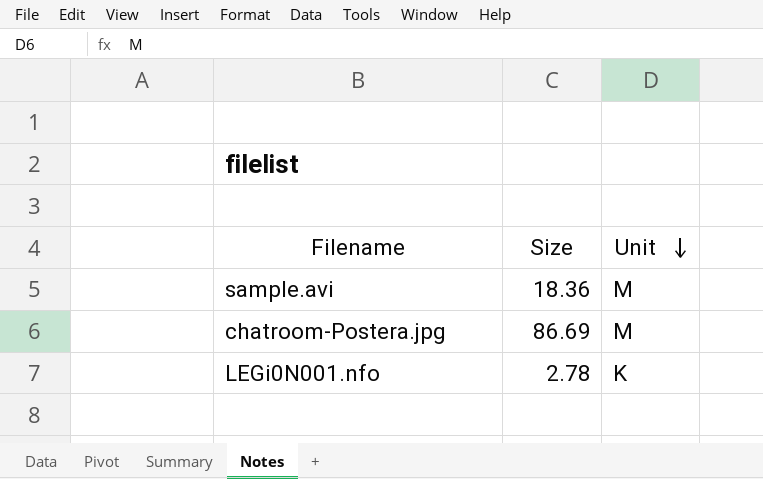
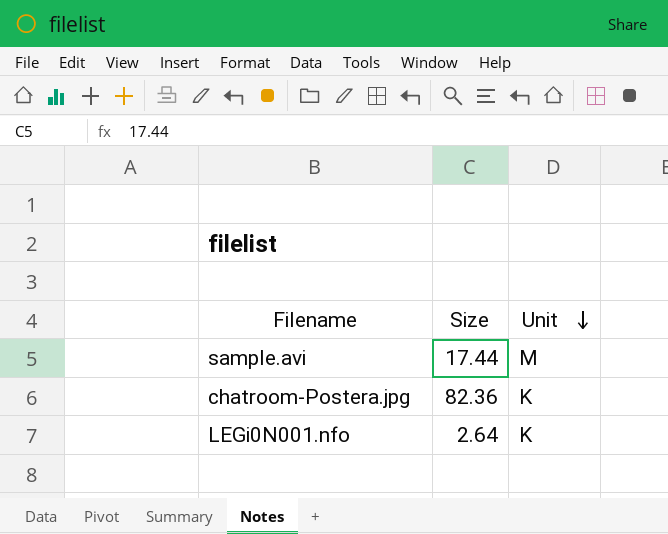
sample.avi | Size: 18.36 -> 17.44
chatroom-Postera.jpg | Size: 86.69 -> 82.36
chatroom-Postera.jpg | Unit: M -> K
LEGi0N001.nfo | Size: 2.78 -> 2.64

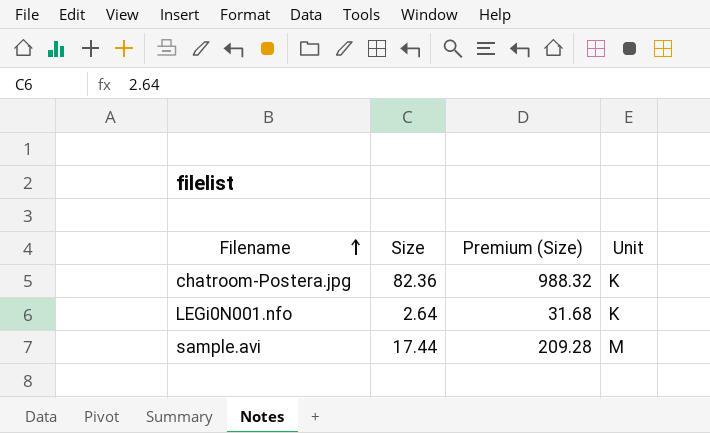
row order: Unit descending -> Filename ascending
column Premium (Size) | formula: none -> [Size] * 12

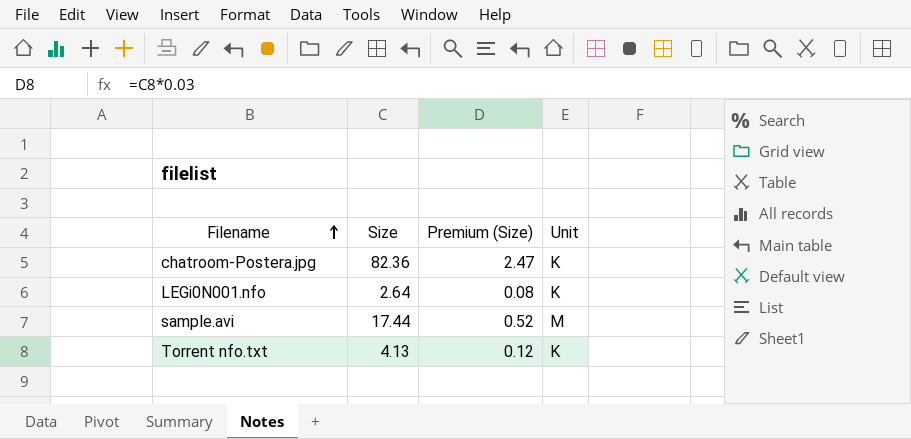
column Premium (Size) | formula: [Size] * 12 -> [Size] * 0.03
row Torrent nfo.txt: none -> 4.13 | 0.12 | K

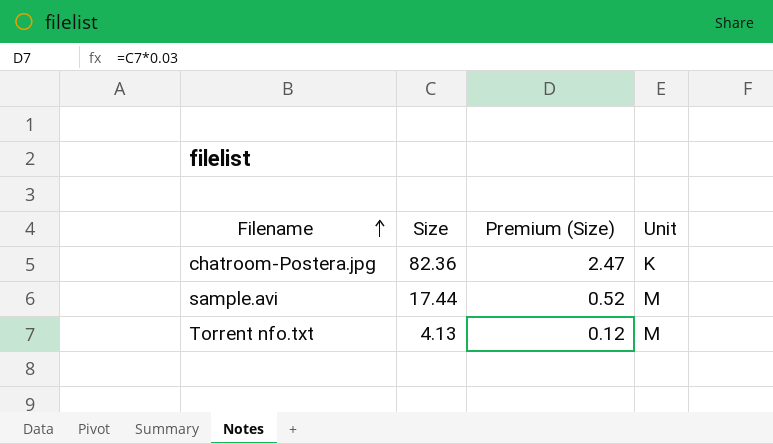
row LEGi0N001.nfo: 2.64 | 0.08 | K -> none
Torrent nfo.txt | Unit: K -> M

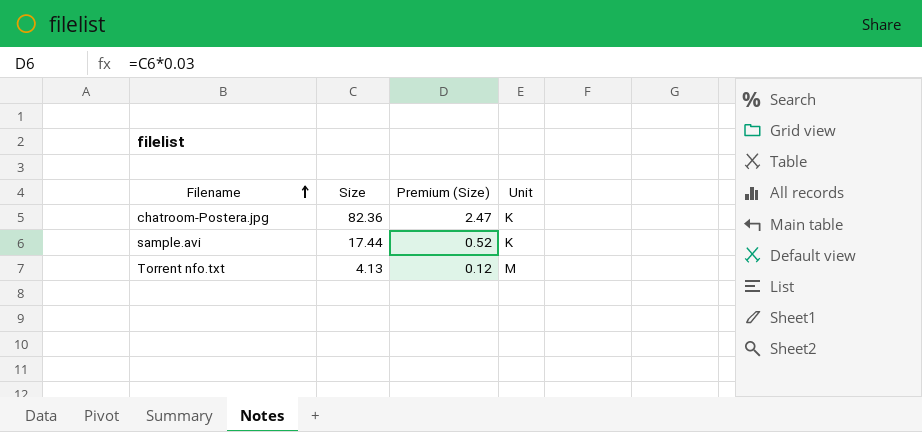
sample.avi | Unit: M -> K

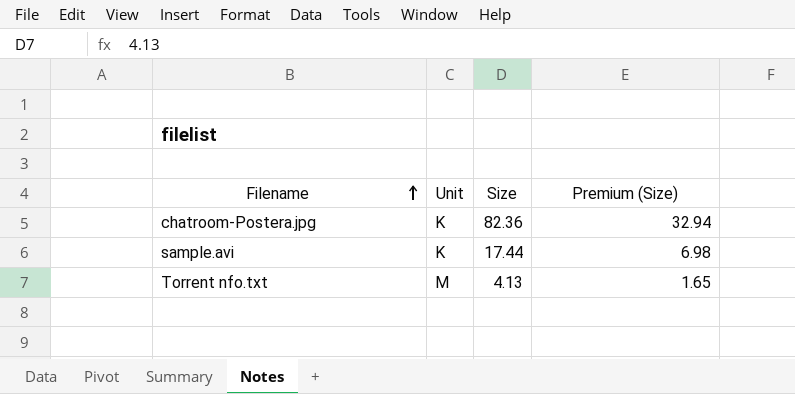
column Unit | position: 4 -> 2
column Premium (Size) | formula: [Size] * 0.03 -> [Size] * 0.4

